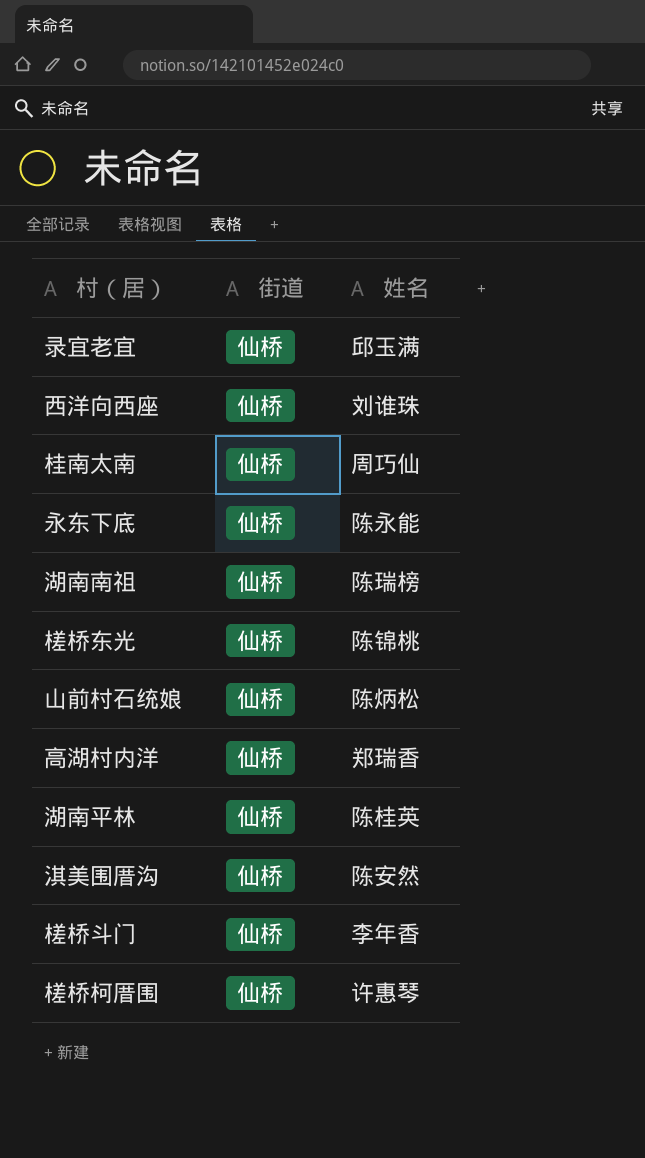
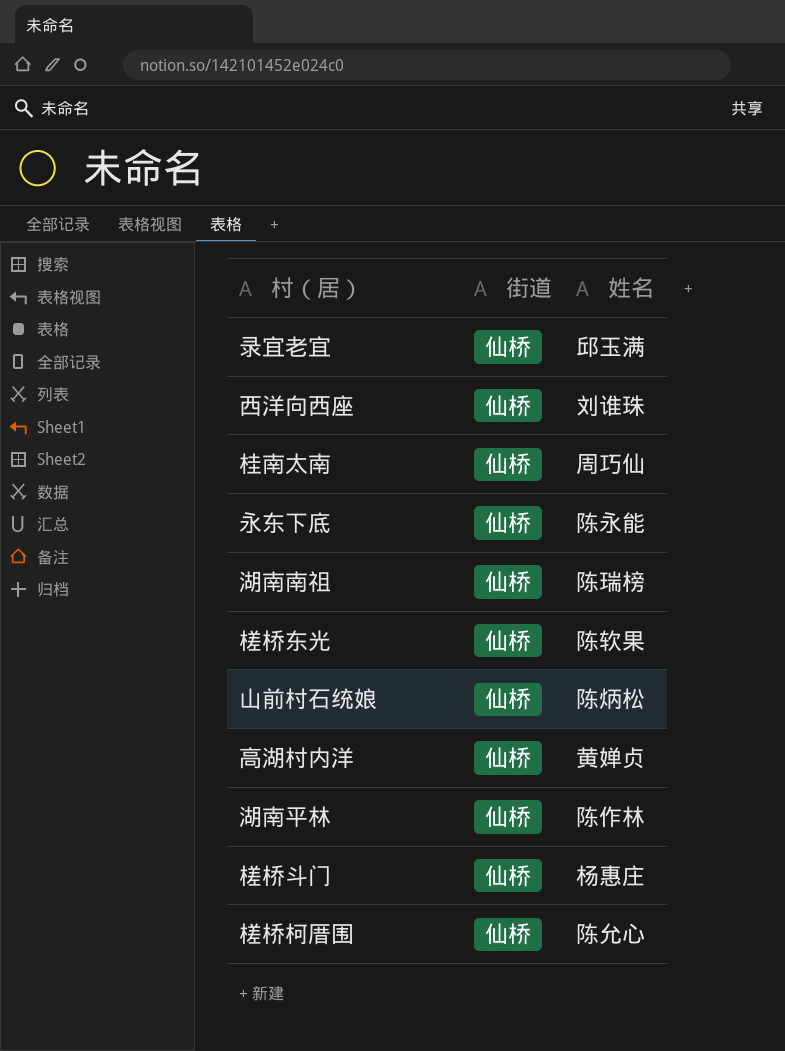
row 淇美围厝沟: 仙桥 | 陈安然 -> none
槎桥东光 | 姓名: 陈锦桃 -> 陈软果
高湖村内洋 | 姓名: 郑瑞香 -> 黄婵贞
湖南平林 | 姓名: 陈桂英 -> 陈作林
槎桥斗门 | 姓名: 李年香 -> 杨惠庄
槎桥柯厝围 | 姓名: 许惠琴 -> 陈允心

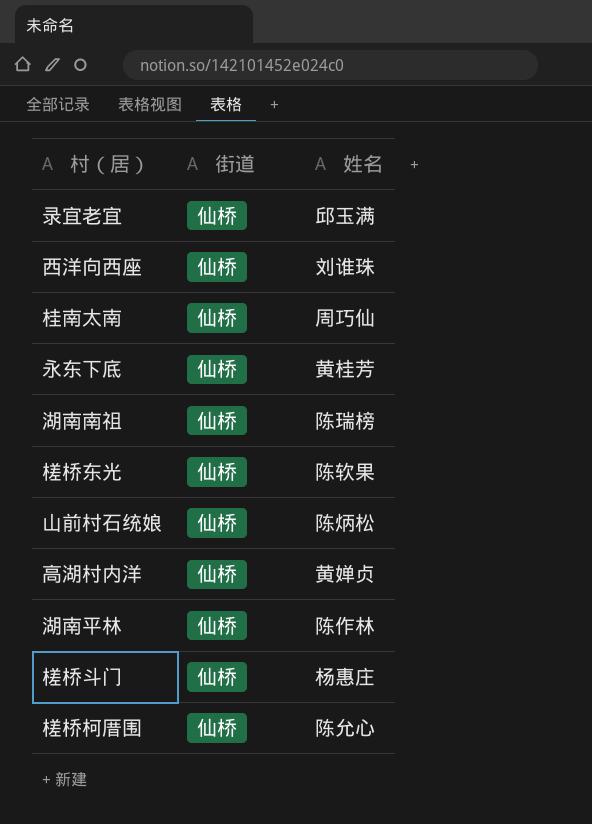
永东下底 | 姓名: 陈永能 -> 黄桂芳

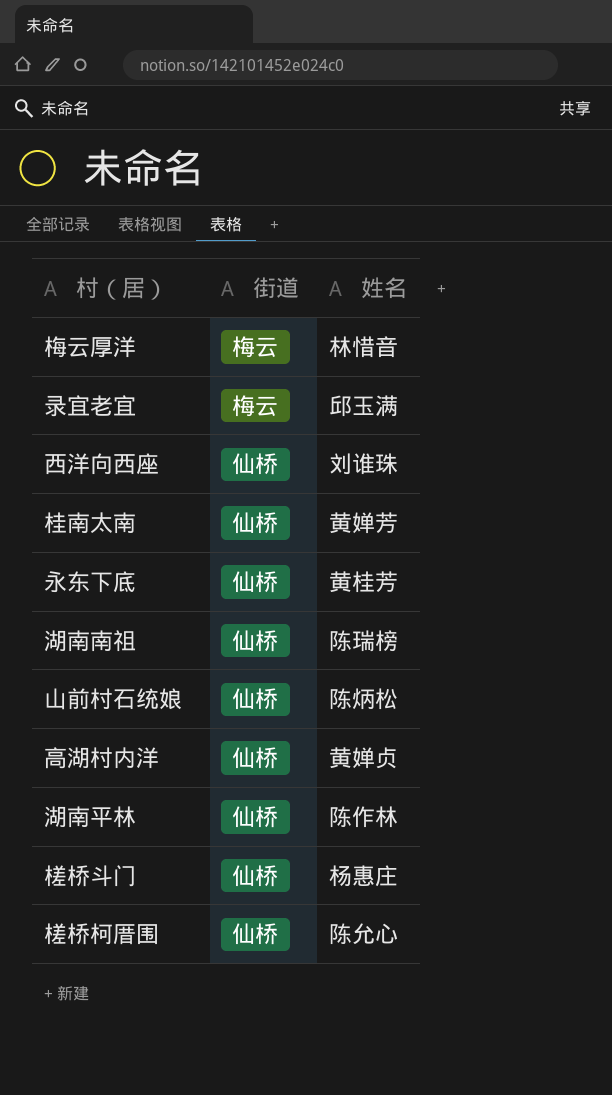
row 槎桥东光: 仙桥 | 陈软果 -> none
row 梅云厚洋: none -> 梅云 | 林惜音
录宜老宜 | 街道: 仙桥 -> 梅云
桂南太南 | 姓名: 周巧仙 -> 黄婵芳

